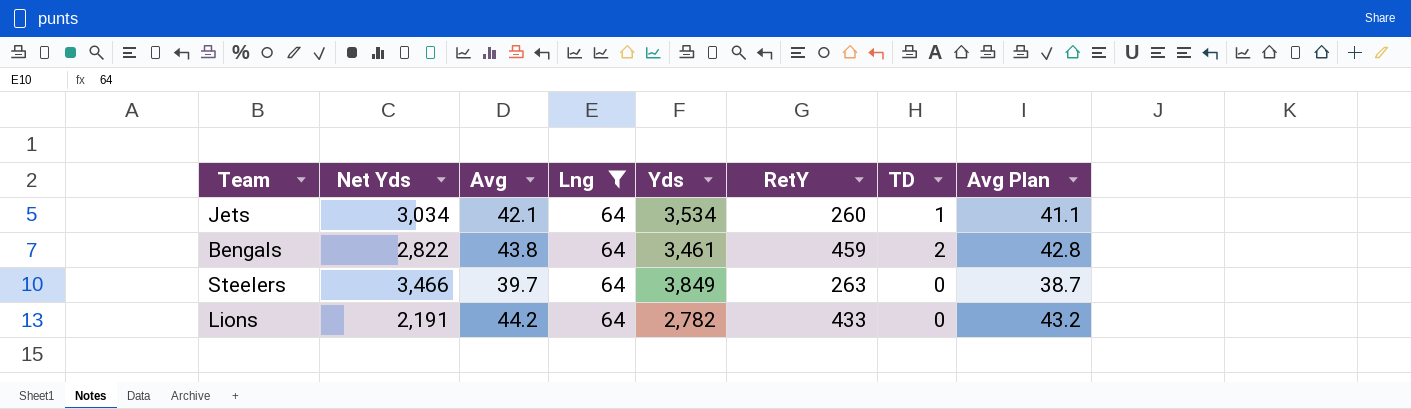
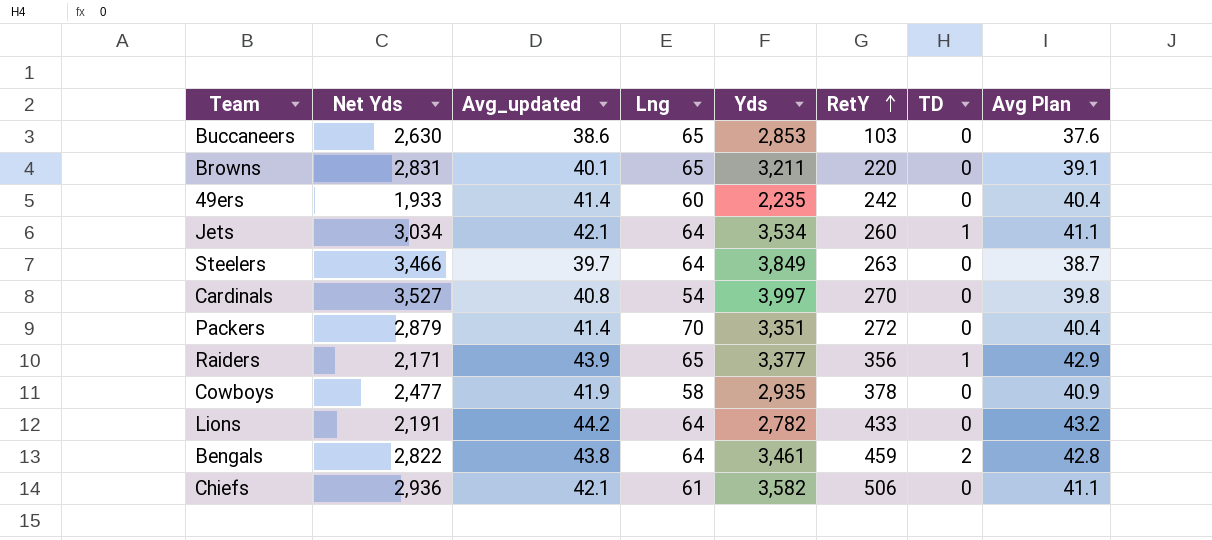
filter: Lng = 64 -> none
row order: none -> RetY ascending
column name: Avg -> Avg_updated

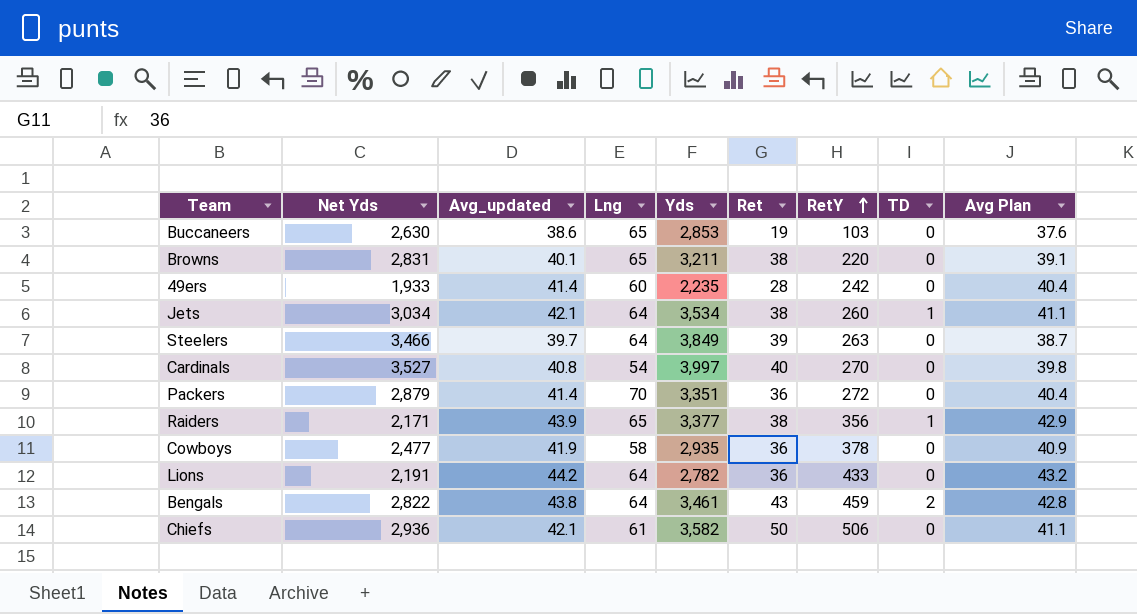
column Ret | position: none -> 6

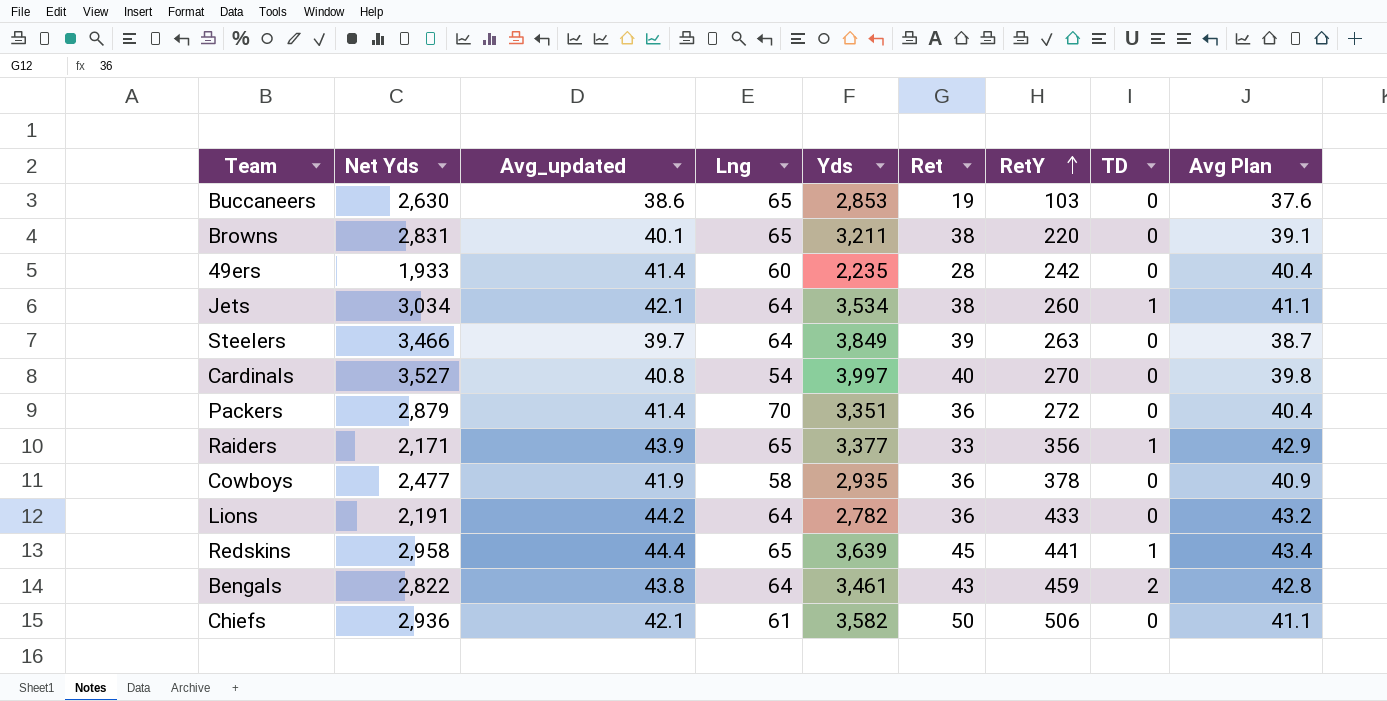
Raiders | Ret: 38 -> 33
row Redskins: none -> 2,958 | 44.4 | 65 | 3,639 | 45 | 441 | 1 | 43.4

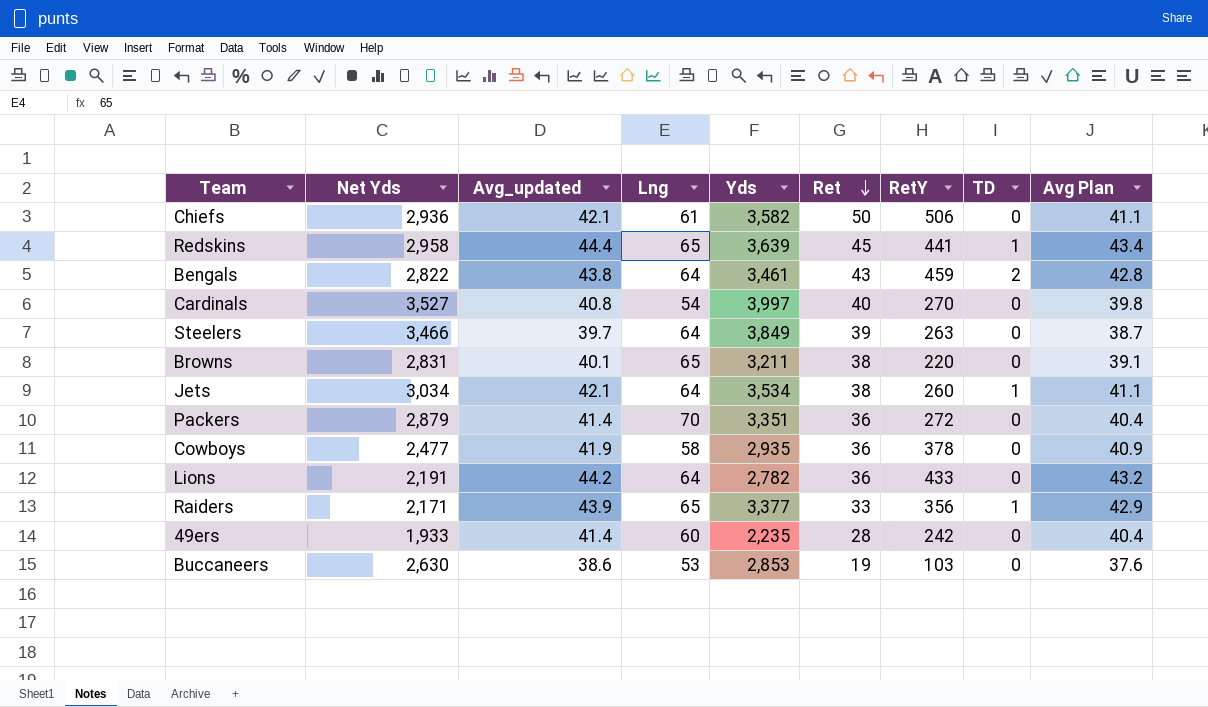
row order: RetY ascending -> Ret descending
Buccaneers | Lng: 65 -> 53

